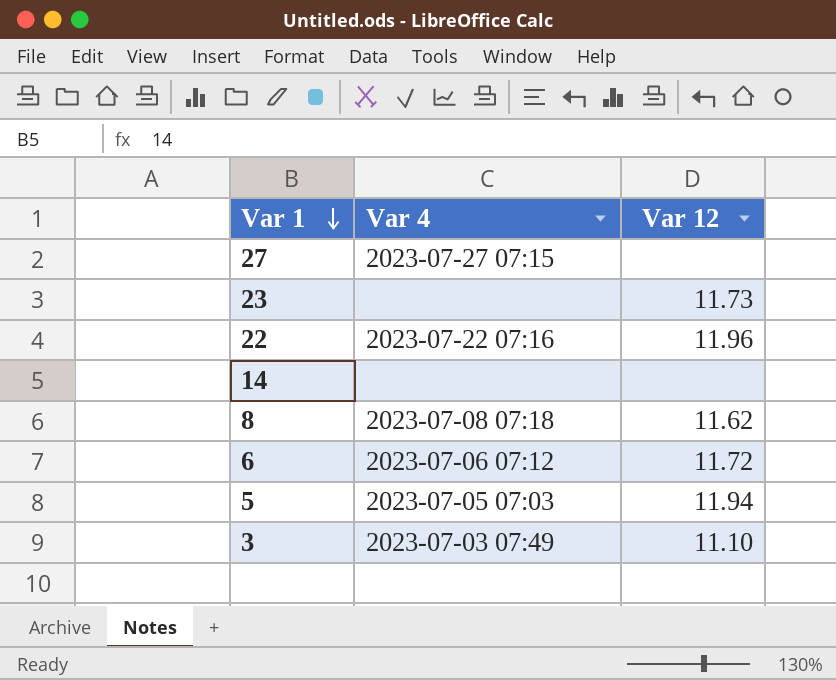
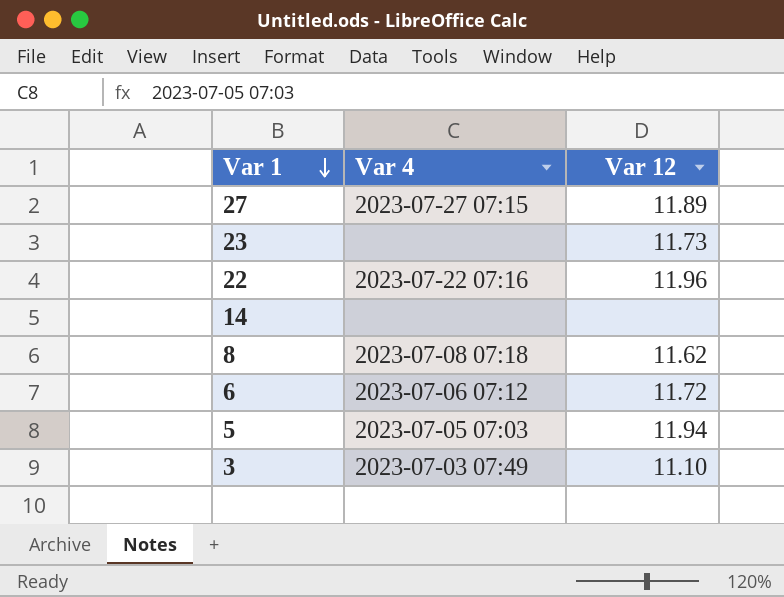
27 | Var 12: none -> 11.89

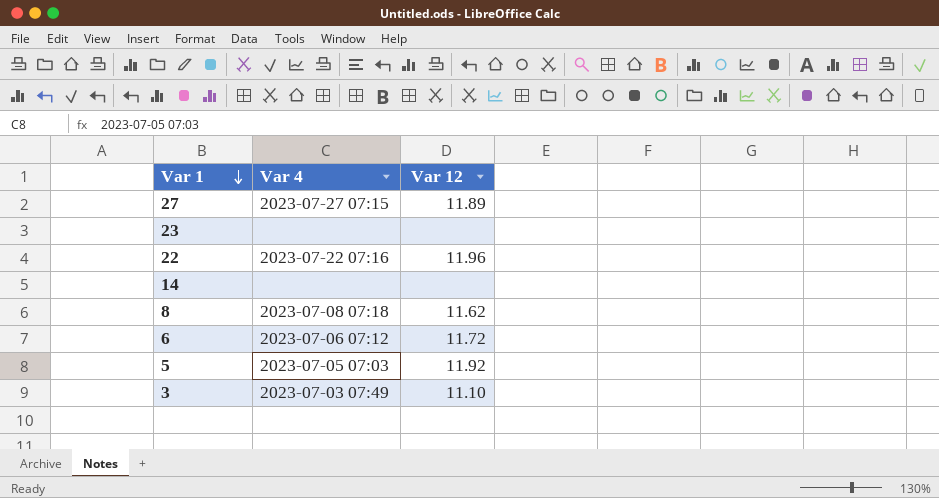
23 | Var 12: 11.73 -> none
5 | Var 12: 11.94 -> 11.92

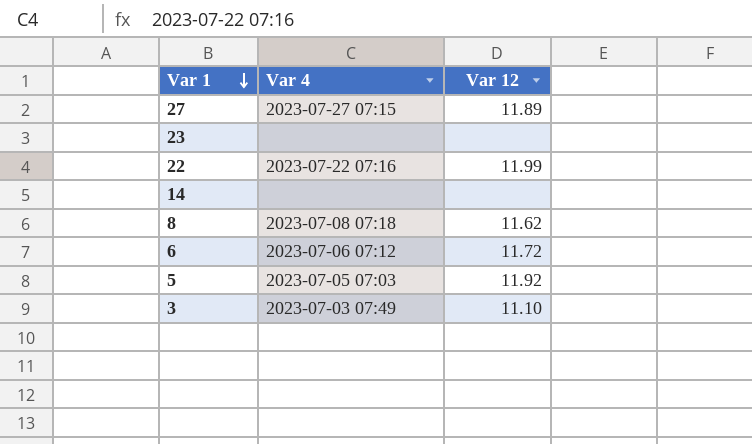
22 | Var 12: 11.96 -> 11.99

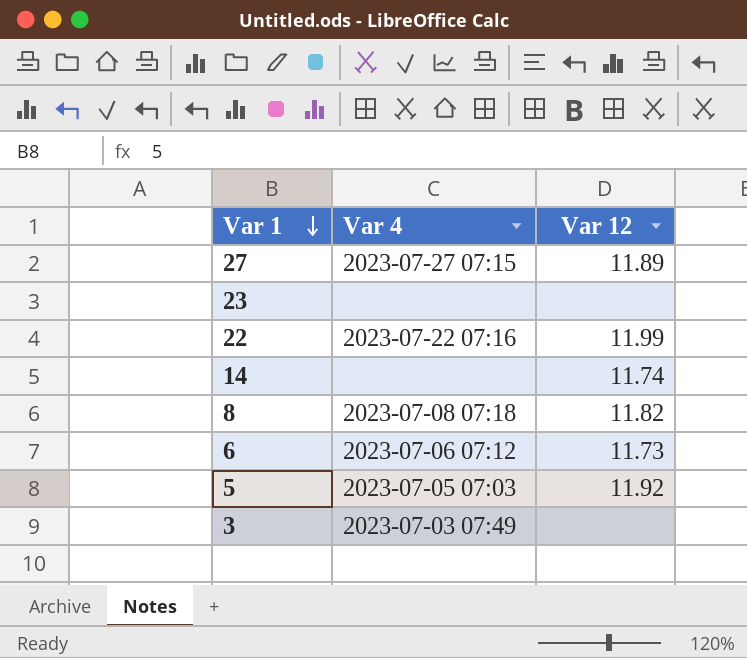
14 | Var 12: none -> 11.74
8 | Var 12: 11.62 -> 11.82
6 | Var 12: 11.72 -> 11.73
3 | Var 12: 11.10 -> none

